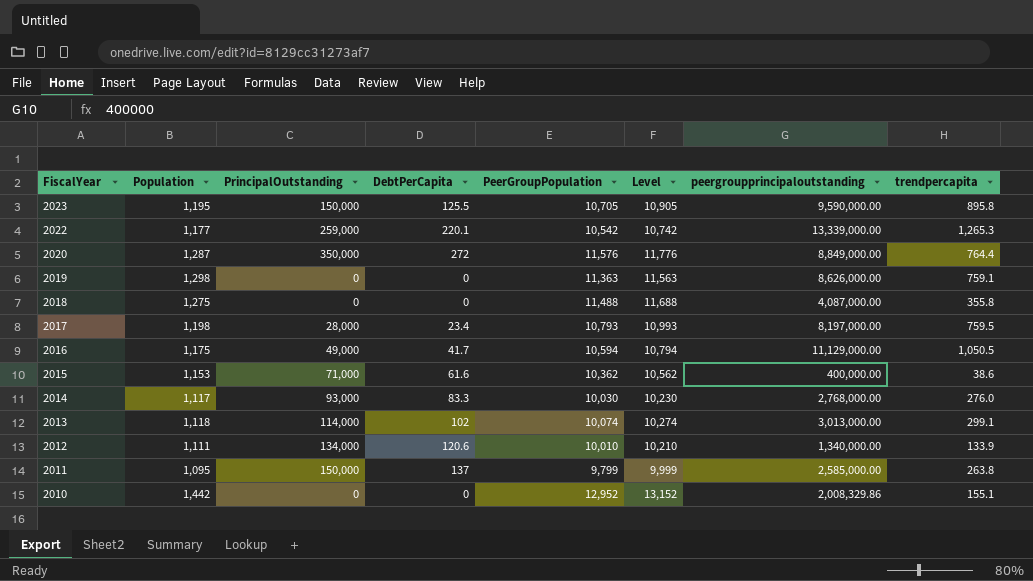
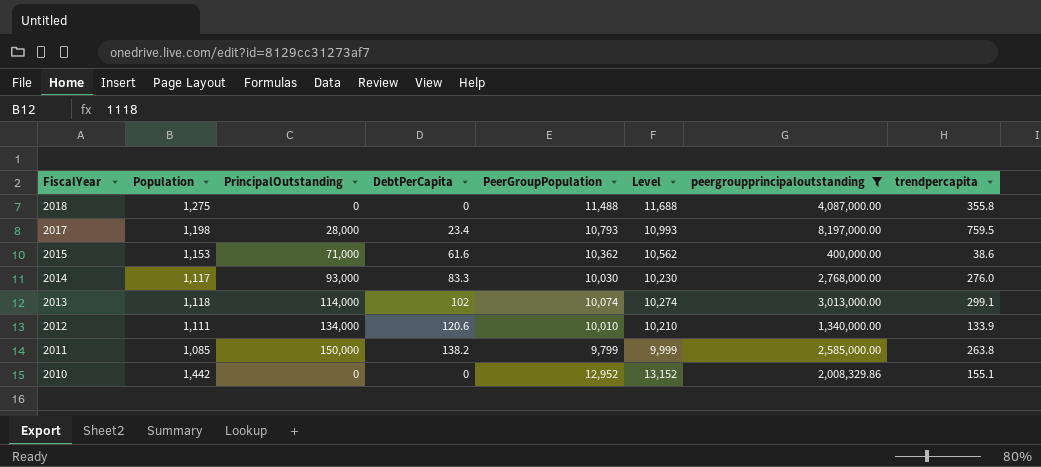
filter: none -> peergroupprincipaloutstanding <= 8,197,000.00
2011 | Population: 1,095 -> 1,085
2011 | DebtPerCapita: 137 -> 138.2

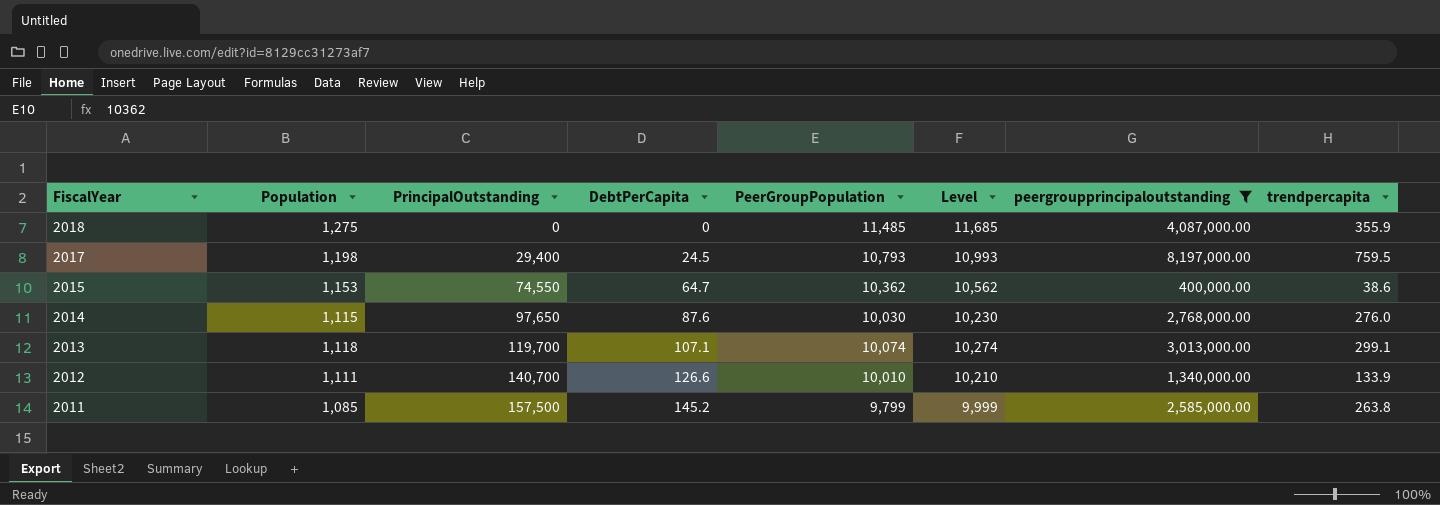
row 2010: 1,442 | 0 | 0 | 12,952 | 13,152 | 2,008,329.86 | 155.1 -> none
2018 | PeerGroupPopulation: 11,488 -> 11,485
2018 | Level: 11,688 -> 11,685
2018 | trendpercapita: 355.8 -> 355.9
2017 | PrincipalOutstanding: 28,000 -> 29,400
2017 | DebtPerCapita: 23.4 -> 24.5
2015 | PrincipalOutstanding: 71,000 -> 74,550
2015 | DebtPerCapita: 61.6 -> 64.7
2014 | Population: 1,117 -> 1,115
2014 | PrincipalOutstanding: 93,000 -> 97,650
2014 | DebtPerCapita: 83.3 -> 87.6
2013 | PrincipalOutstanding: 114,000 -> 119,700
2013 | DebtPerCapita: 102 -> 107.1
2012 | PrincipalOutstanding: 134,000 -> 140,700
2012 | DebtPerCapita: 120.6 -> 126.6
2011 | PrincipalOutstanding: 150,000 -> 157,500
2011 | DebtPerCapita: 138.2 -> 145.2

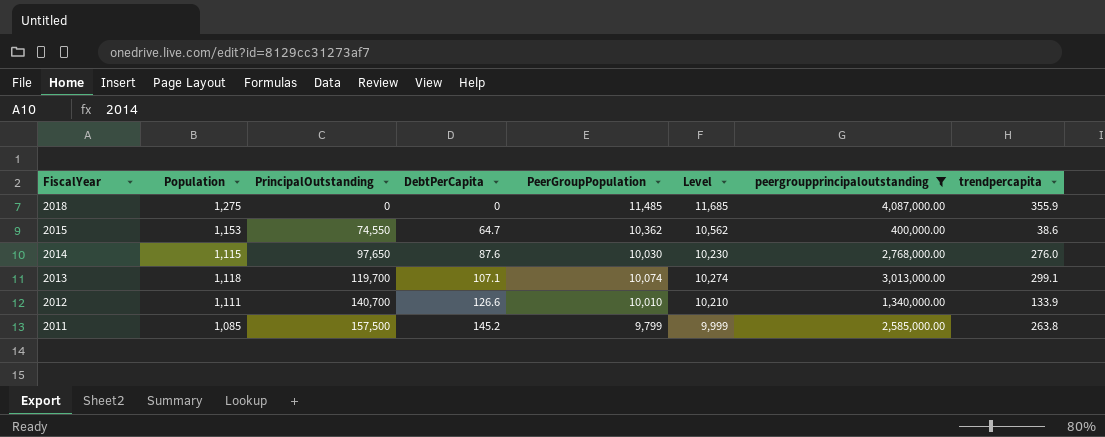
row 2017: 1,198 | 29,400 | 24.5 | 10,793 | 10,993 | 8,197,000.00 | 759.5 -> none

